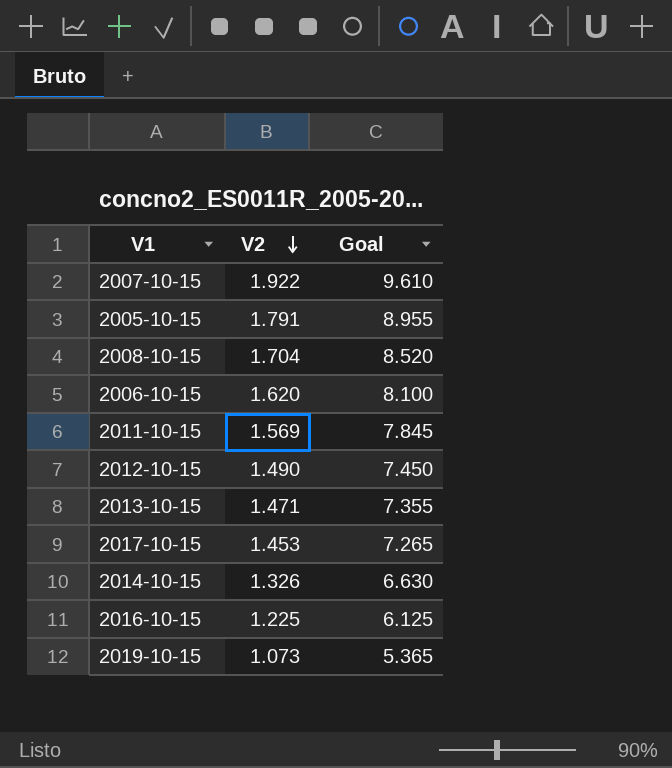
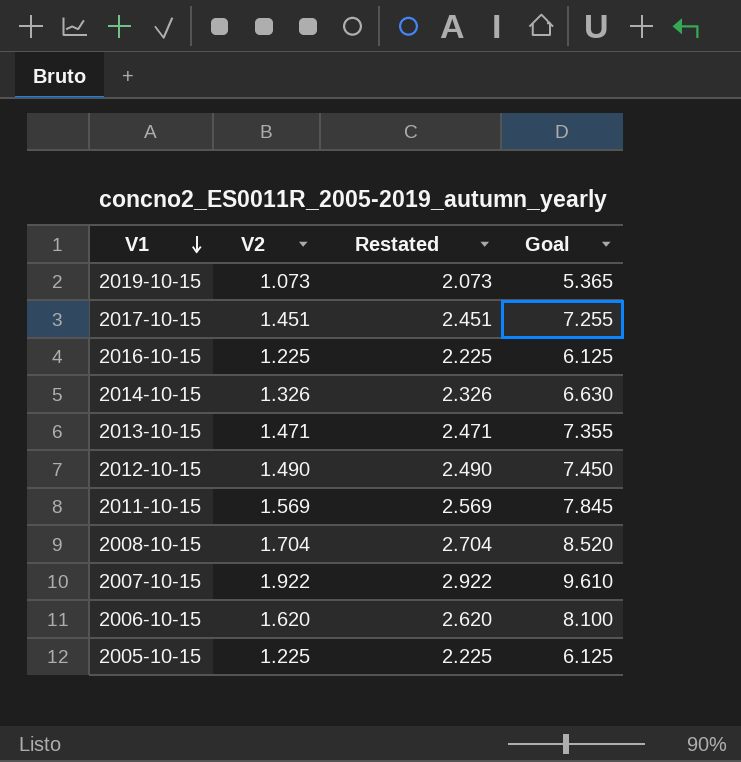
row order: V2 descending -> V1 descending
column Restated | formula: none -> [V2] + 1
2017-10-15 | V2: 1.453 -> 1.451
2017-10-15 | Goal: 7.265 -> 7.255
2005-10-15 | V2: 1.791 -> 1.225
2005-10-15 | Goal: 8.955 -> 6.125

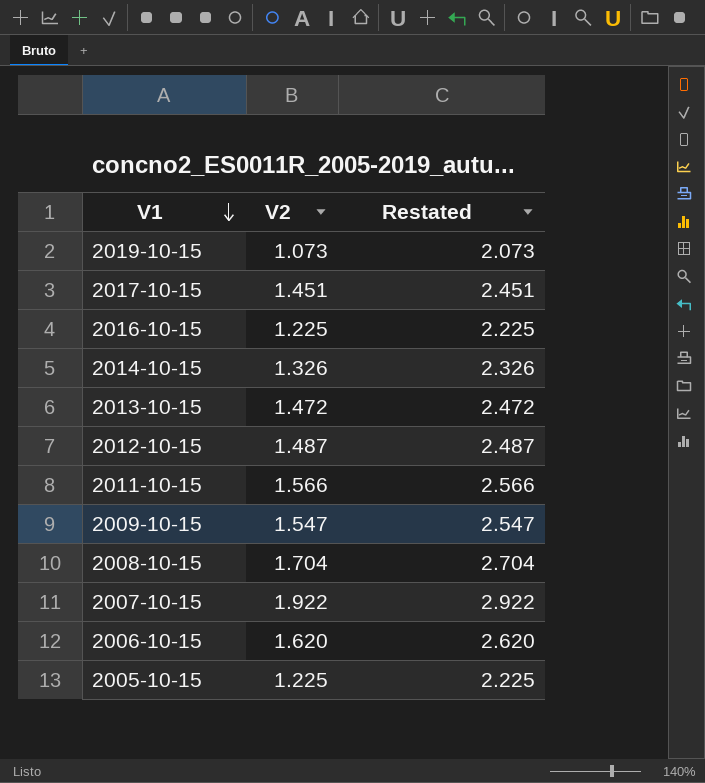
column Goal | formula: [V2] * 5 -> none
2013-10-15 | V2: 1.471 -> 1.472
2013-10-15 | Restated: 2.471 -> 2.472
2012-10-15 | V2: 1.490 -> 1.487
2012-10-15 | Restated: 2.490 -> 2.487
2011-10-15 | V2: 1.569 -> 1.566
2011-10-15 | Restated: 2.569 -> 2.566
row 2009-10-15: none -> 1.547 | 2.547

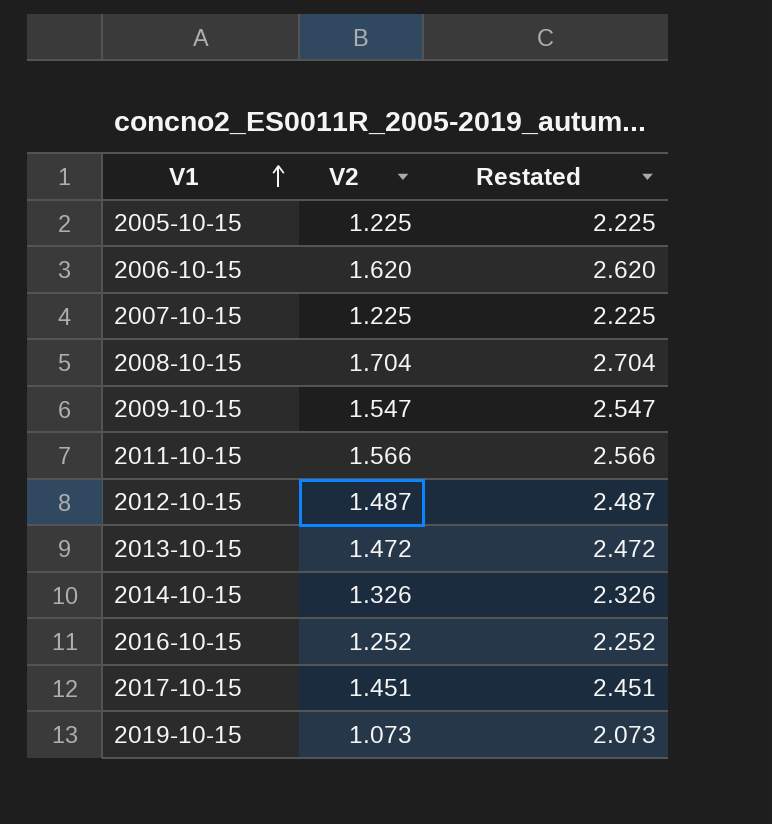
row order: V1 descending -> V1 ascending
2007-10-15 | V2: 1.922 -> 1.225
2007-10-15 | Restated: 2.922 -> 2.225
2016-10-15 | V2: 1.225 -> 1.252
2016-10-15 | Restated: 2.225 -> 2.252

